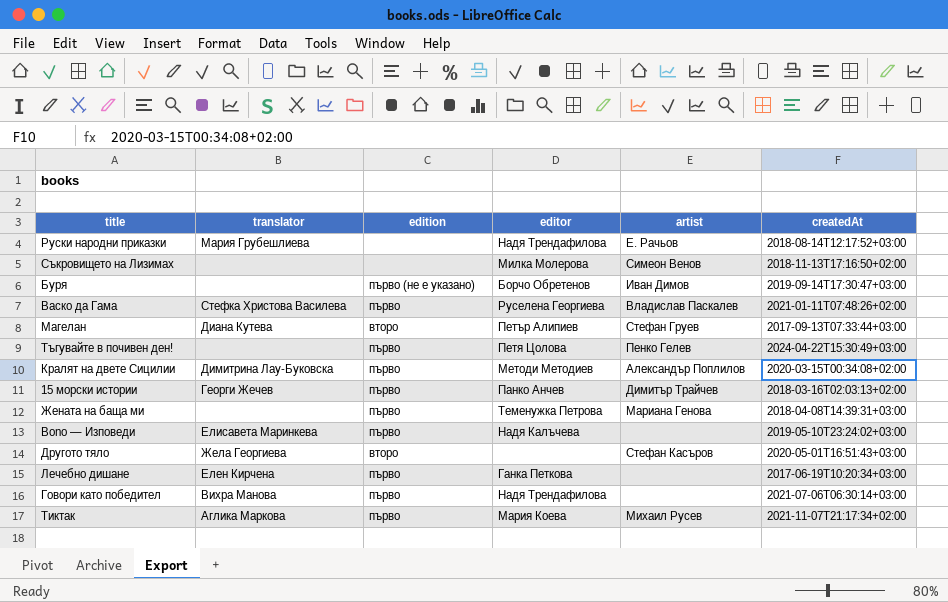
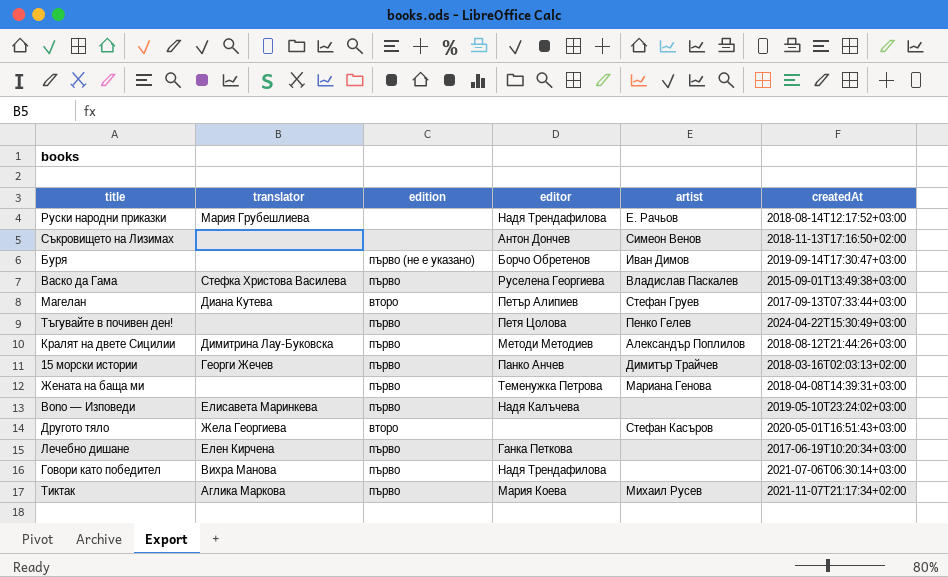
Съкровището на Лизимах | editor: Милка Молерова -> Антон Дончев
Васко да Гама | createdAt: 2021-01-11T07:48:26+02:00 -> 2015-09-01T13:49:38+03:00
Кралят на двете Сицилии | createdAt: 2020-03-15T00:34:08+02:00 -> 2018-08-12T21:44:26+03:00

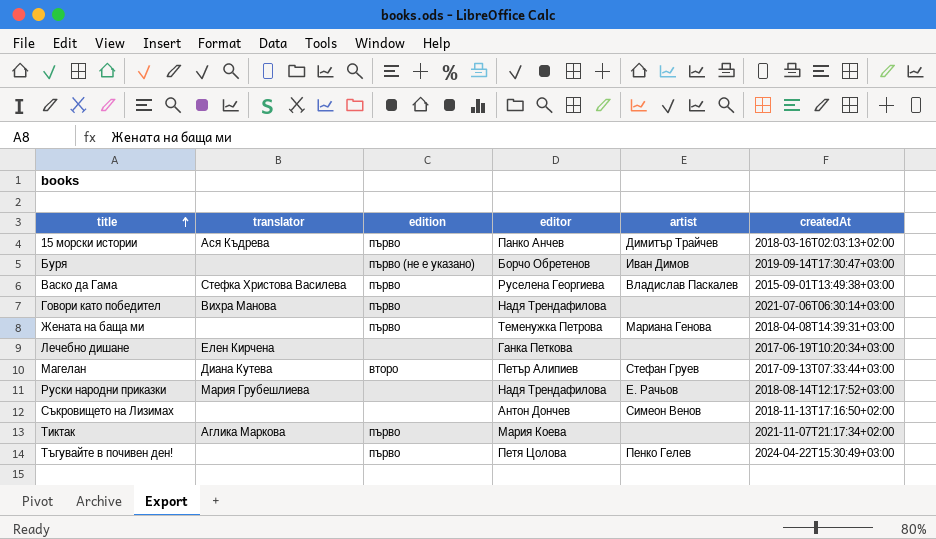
row order: none -> title ascending
row Кралят на двете Сицилии: Димитрина Лау-Буковска | първо | Методи Методиев | Александър Поплилов | 2018-08-12T21:44:26+03:00 -> none
row Bono — Изповеди: Елисавета Маринкева | първо | Надя Калъчева | none | 2019-05-10T23:24:02+03:00 -> none
row Другото тяло: Жела Георгиева | второ | none | Стефан Касъров | 2020-05-01T16:51:43+03:00 -> none
15 морски истории | translator: Георги Жечев -> Ася Къдрева
Лечебно дишане | edition: първо -> none
Тиктак | artist: Михаил Русев -> none

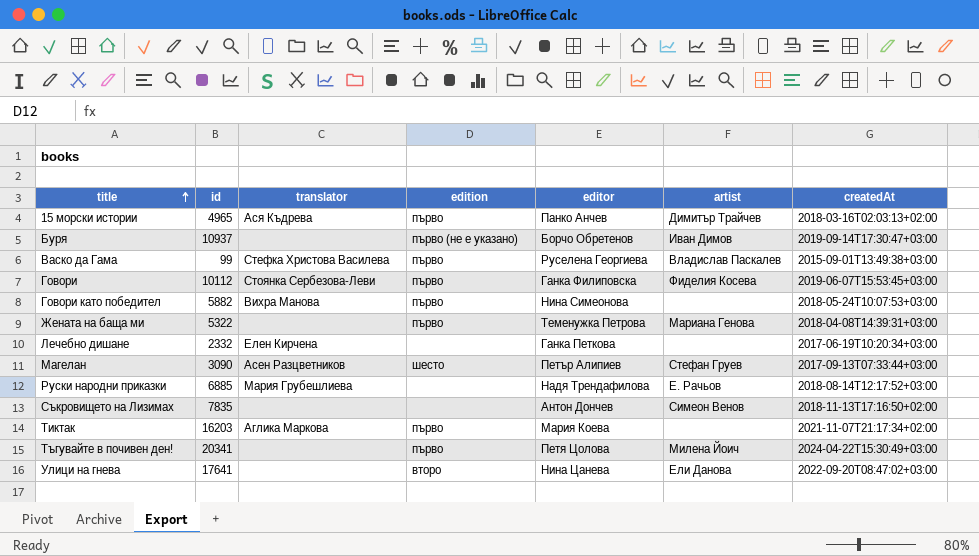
column id | position: none -> 2
row Говори: none -> 10112 | Стоянка Сербезова-Леви | първо | Ганка Филиповска | Фиделия Косева | 2019-06-07T15:53:45+03:00
Говори като победител | editor: Надя Трендафилова -> Нина Симеонова
Говори като победител | createdAt: 2021-07-06T06:30:14+03:00 -> 2018-05-24T10:07:53+03:00
Магелан | translator: Диана Кутева -> Асен Разцветников
Магелан | edition: второ -> шесто
Тъгувайте в почивен ден! | artist: Пенко Гелев -> Милена Йоич
row Улици на гнева: none -> 17641 | none | второ | Нина Цанева | Ели Данова | 2022-09-20T08:47:02+03:00

